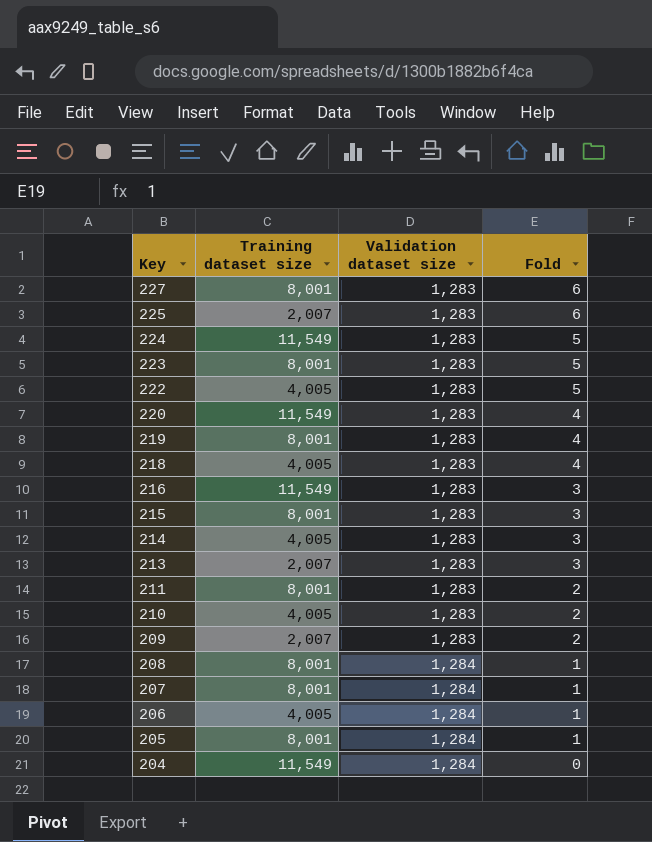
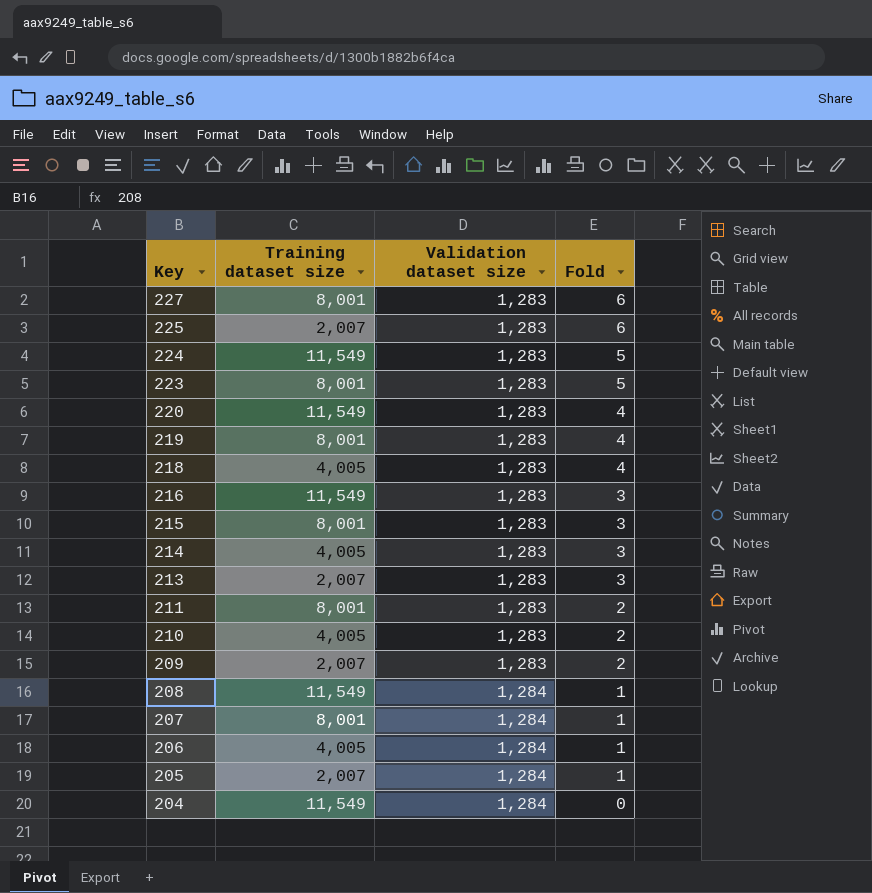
row 222: 4,005 | 1,283 | 5 -> none
208 | Training dataset size: 8,001 -> 11,549
205 | Training dataset size: 8,001 -> 2,007

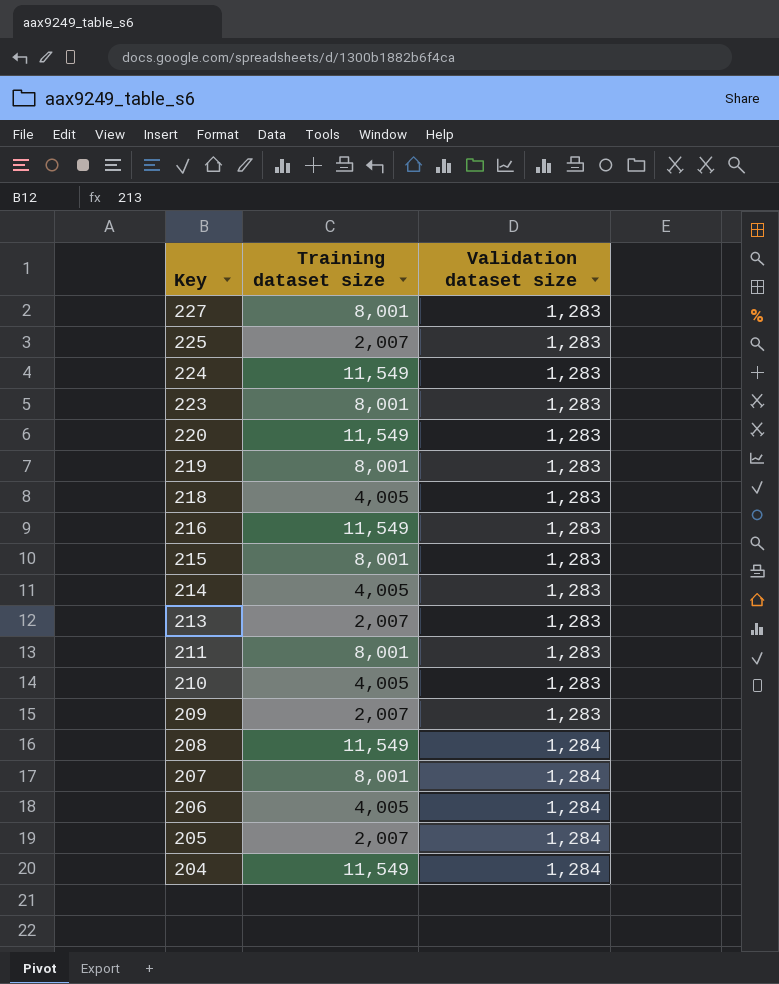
column Fold | position: 4 -> none

